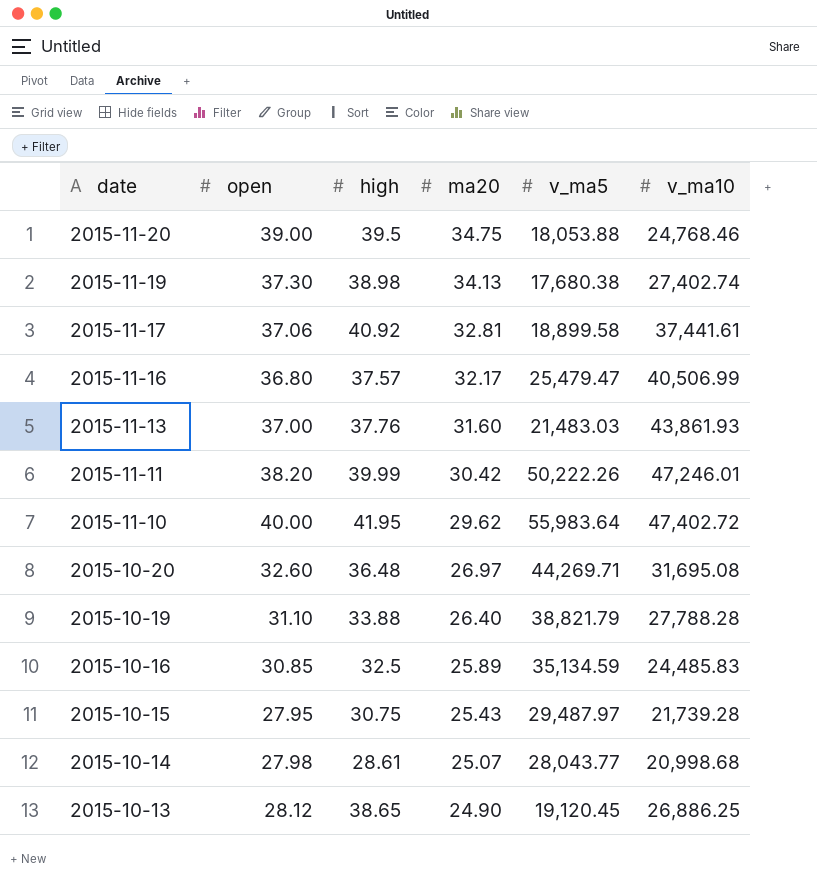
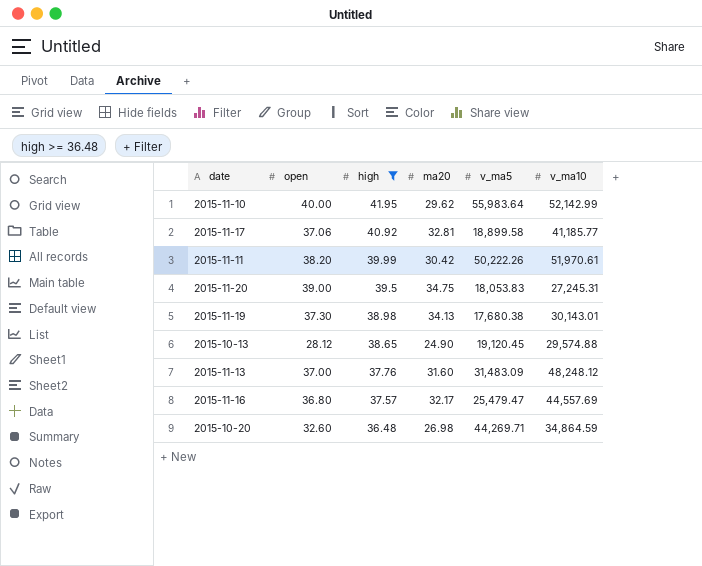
filter: none -> high >= 36.48
row order: date descending -> high descending
2015-11-10 | v_ma10: 47,402.72 -> 52,142.99
2015-11-17 | v_ma10: 37,441.61 -> 41,185.77
2015-11-11 | v_ma10: 47,246.01 -> 51,970.61
2015-11-20 | v_ma5: 18,053.88 -> 18,053.83
2015-11-20 | v_ma10: 24,768.46 -> 27,245.31
2015-11-19 | v_ma10: 27,402.74 -> 30,143.01
2015-10-13 | v_ma10: 26,886.25 -> 29,574.88
2015-11-13 | v_ma5: 21,483.03 -> 31,483.09
2015-11-13 | v_ma10: 43,861.93 -> 48,248.12
2015-11-16 | v_ma10: 40,506.99 -> 44,557.69
2015-10-20 | ma20: 26.97 -> 26.98
2015-10-20 | v_ma10: 31,695.08 -> 34,864.59

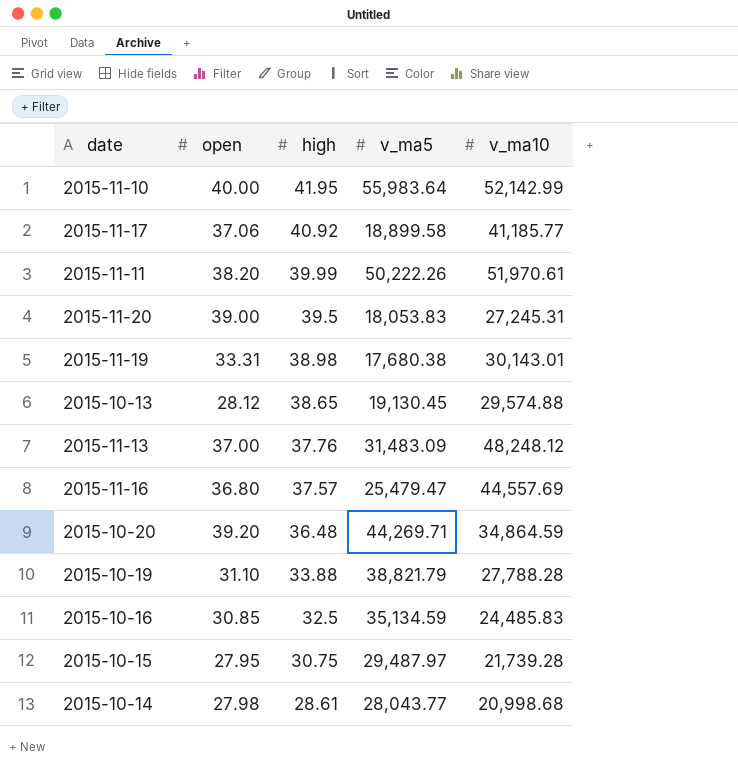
filter: high >= 36.48 -> none
column ma20 | position: 4 -> none
2015-11-19 | open: 37.30 -> 33.31
2015-10-13 | v_ma5: 19,120.45 -> 19,130.45
2015-10-20 | open: 32.60 -> 39.20

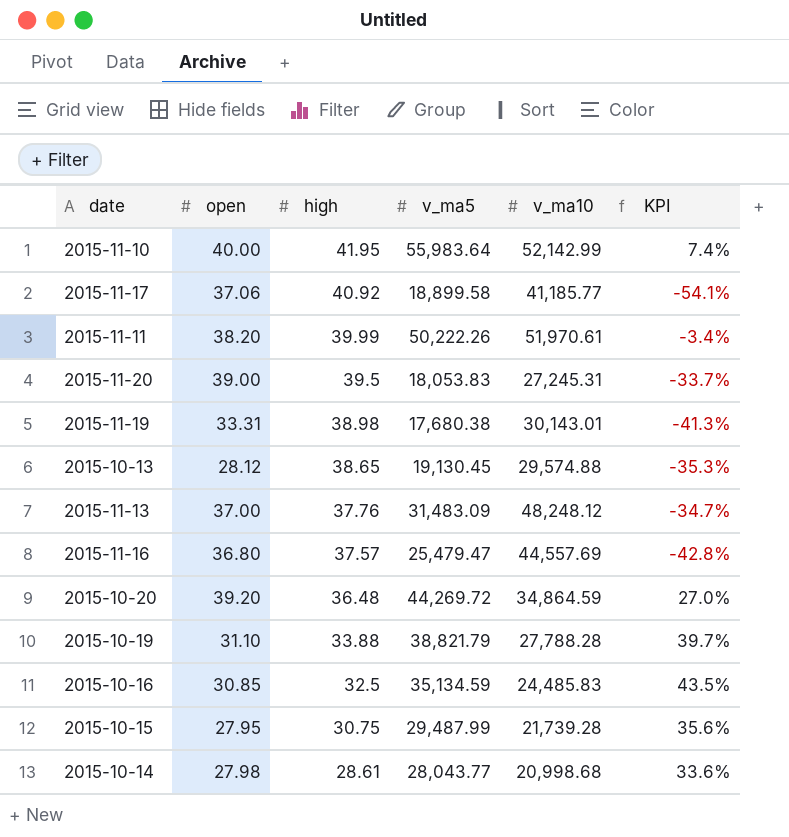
column KPI | formula: none -> ([v_ma5] - [v_ma10]) / [v_ma10]
2015-10-20 | v_ma5: 44,269.71 -> 44,269.72
2015-10-15 | v_ma5: 29,487.97 -> 29,487.99

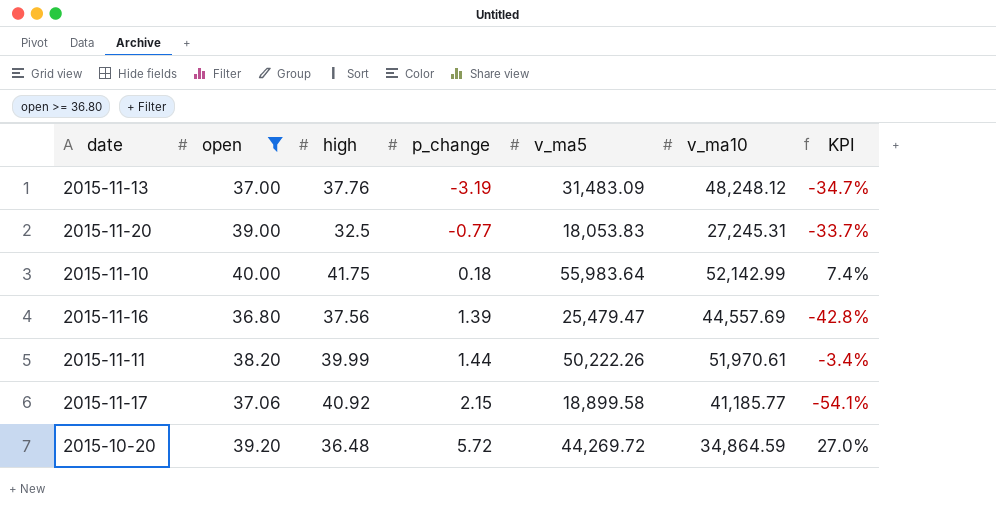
filter: none -> open >= 36.80
row order: high descending -> p_change ascending
column p_change | position: none -> 4
2015-11-20 | high: 39.5 -> 32.5
2015-11-10 | high: 41.95 -> 41.75
2015-11-16 | high: 37.57 -> 37.56

